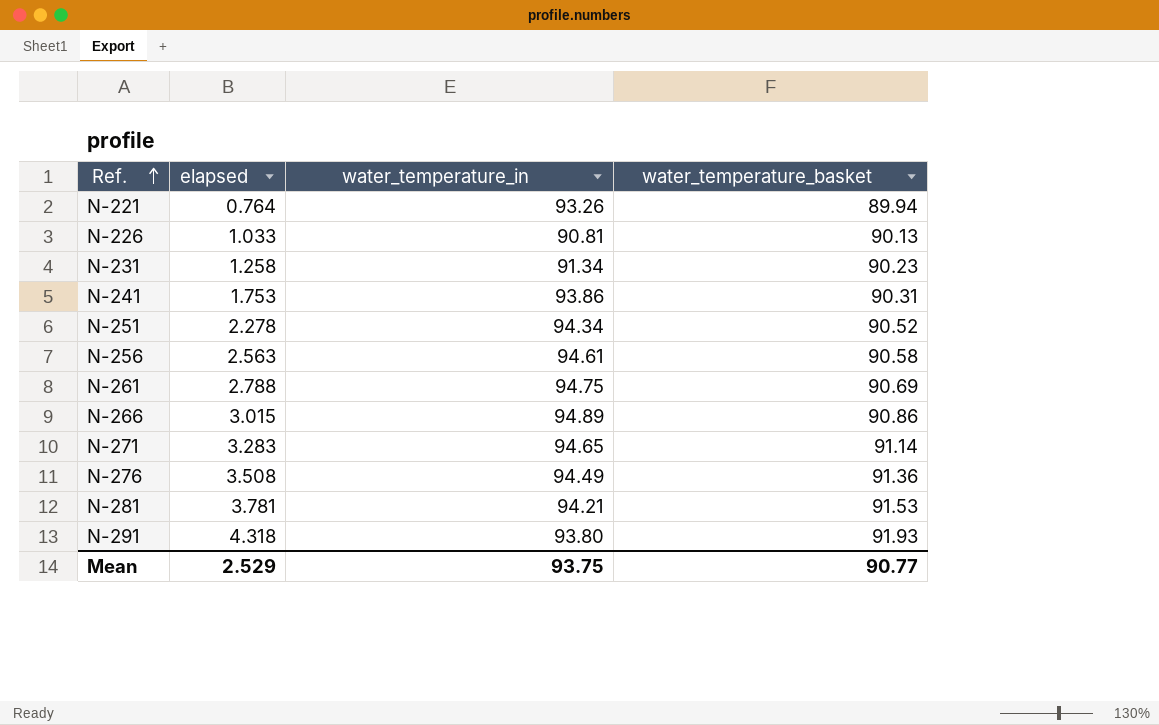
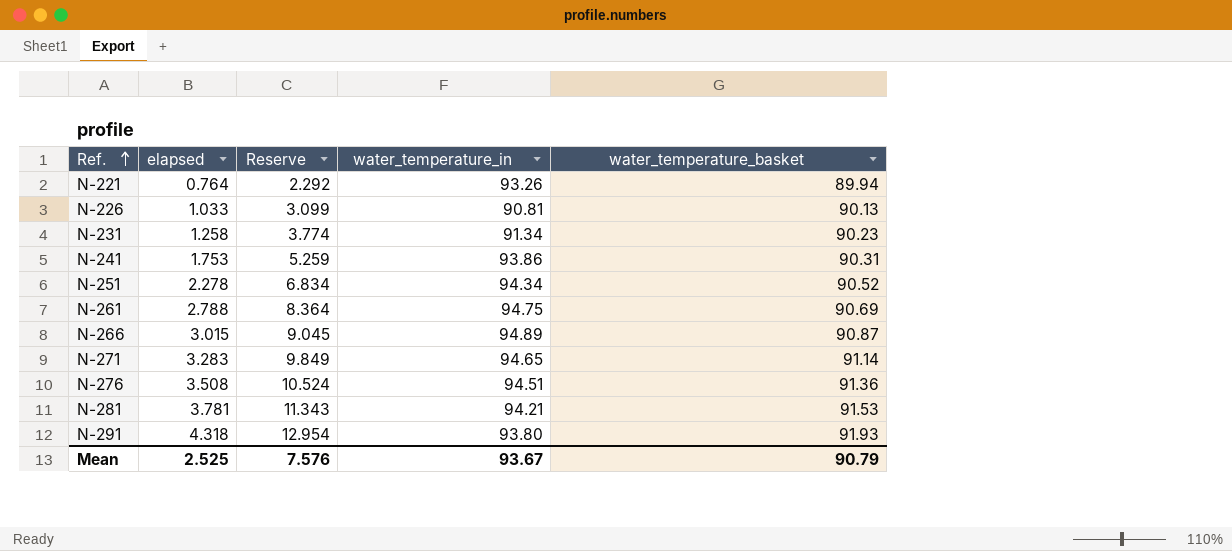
column Reserve | formula: none -> [elapsed] * 3
row N-256: 2.563 | 94.61 | 90.58 -> none
N-266 | water_temperature_basket: 90.86 -> 90.87
N-276 | water_temperature_in: 94.49 -> 94.51
Mean | elapsed: 2.529 -> 2.525
Mean | water_temperature_in: 93.75 -> 93.67
Mean | water_temperature_basket: 90.77 -> 90.79

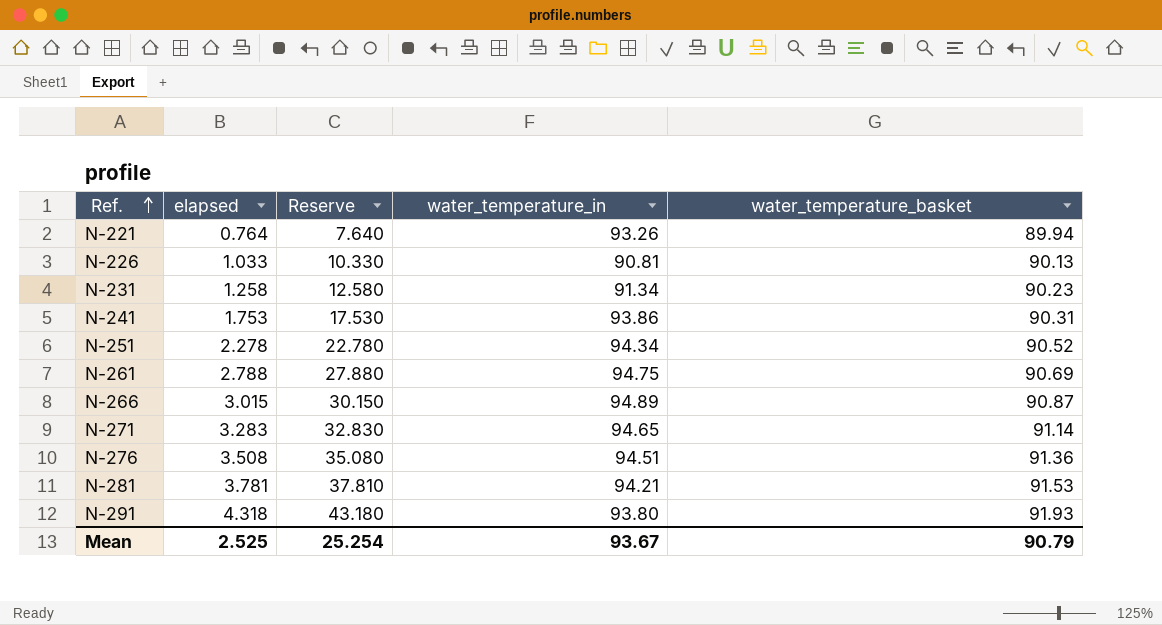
column Reserve | formula: [elapsed] * 3 -> [elapsed] * 10
Mean | Reserve: 7.576 -> 25.254

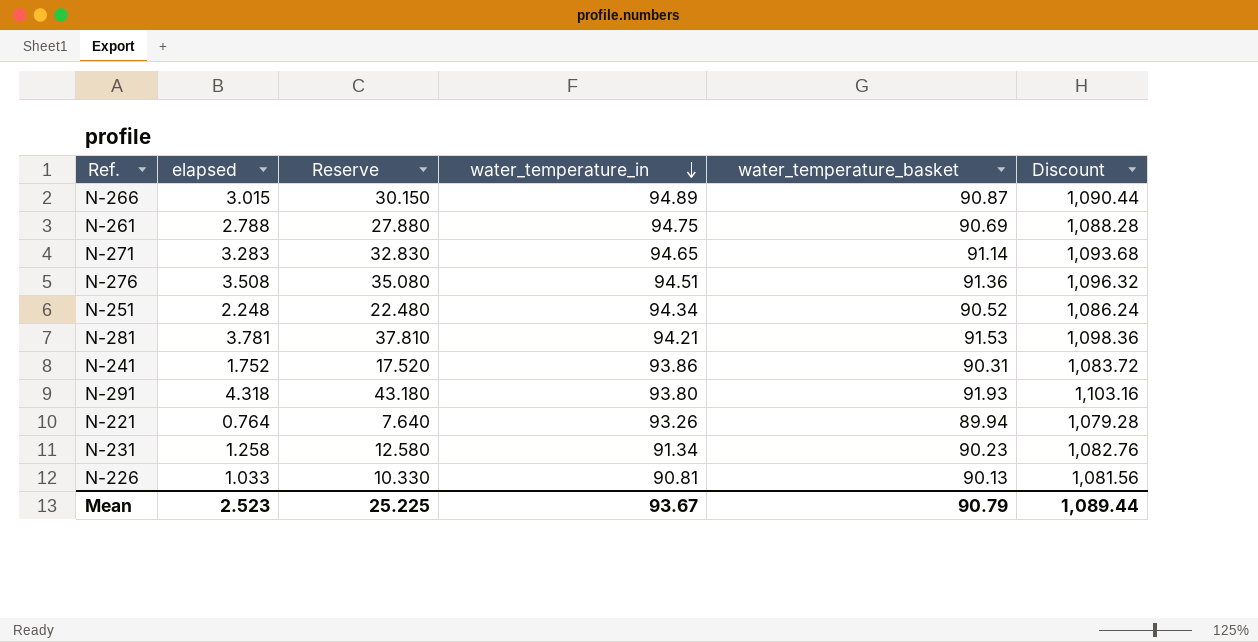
row order: Ref. ascending -> water_temperature_in descending
column Discount | formula: none -> [water_temperature_basket] * 12
N-251 | elapsed: 2.278 -> 2.248
N-251 | Reserve: 22.780 -> 22.480
N-241 | elapsed: 1.753 -> 1.752
N-241 | Reserve: 17.530 -> 17.520
Mean | elapsed: 2.525 -> 2.523
Mean | Reserve: 25.254 -> 25.225

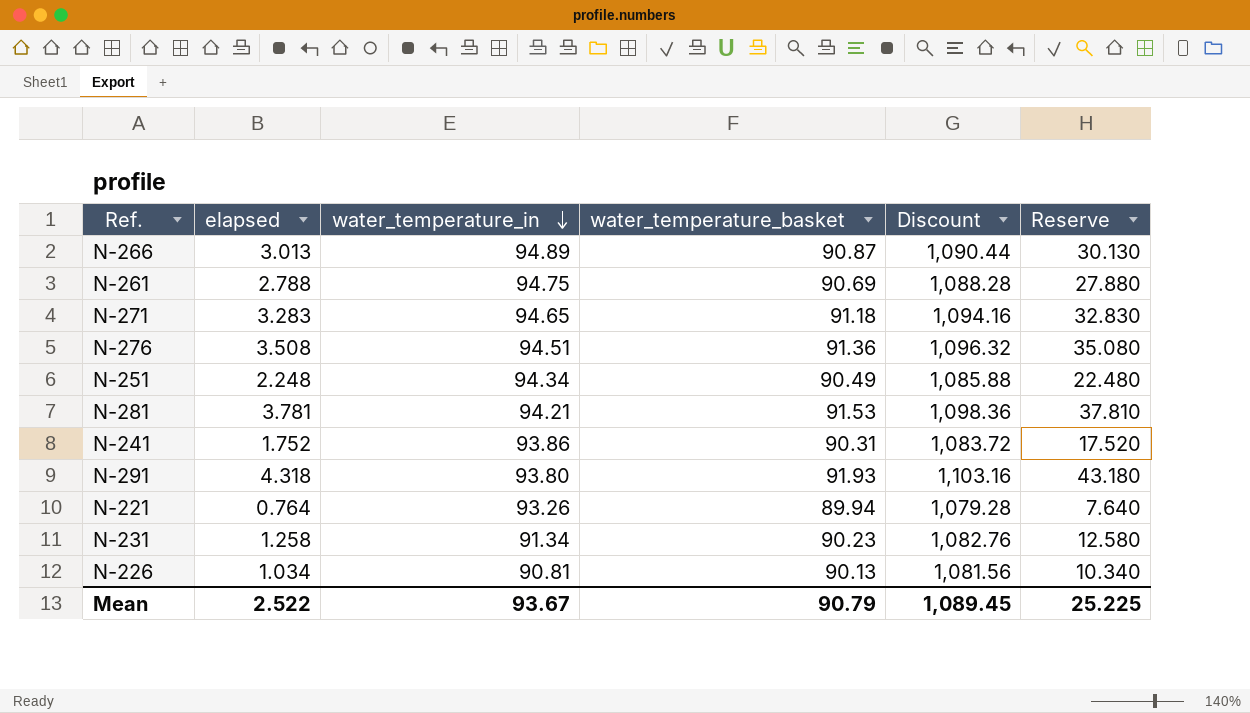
column Reserve | position: 3 -> 6
N-266 | elapsed: 3.015 -> 3.013
N-266 | Reserve: 30.150 -> 30.130
N-271 | water_temperature_basket: 91.14 -> 91.18
N-271 | Discount: 1,093.68 -> 1,094.16
N-251 | water_temperature_basket: 90.52 -> 90.49
N-251 | Discount: 1,086.24 -> 1,085.88
N-226 | elapsed: 1.033 -> 1.034
N-226 | Reserve: 10.330 -> 10.340
Mean | elapsed: 2.523 -> 2.522
Mean | Discount: 1,089.44 -> 1,089.45

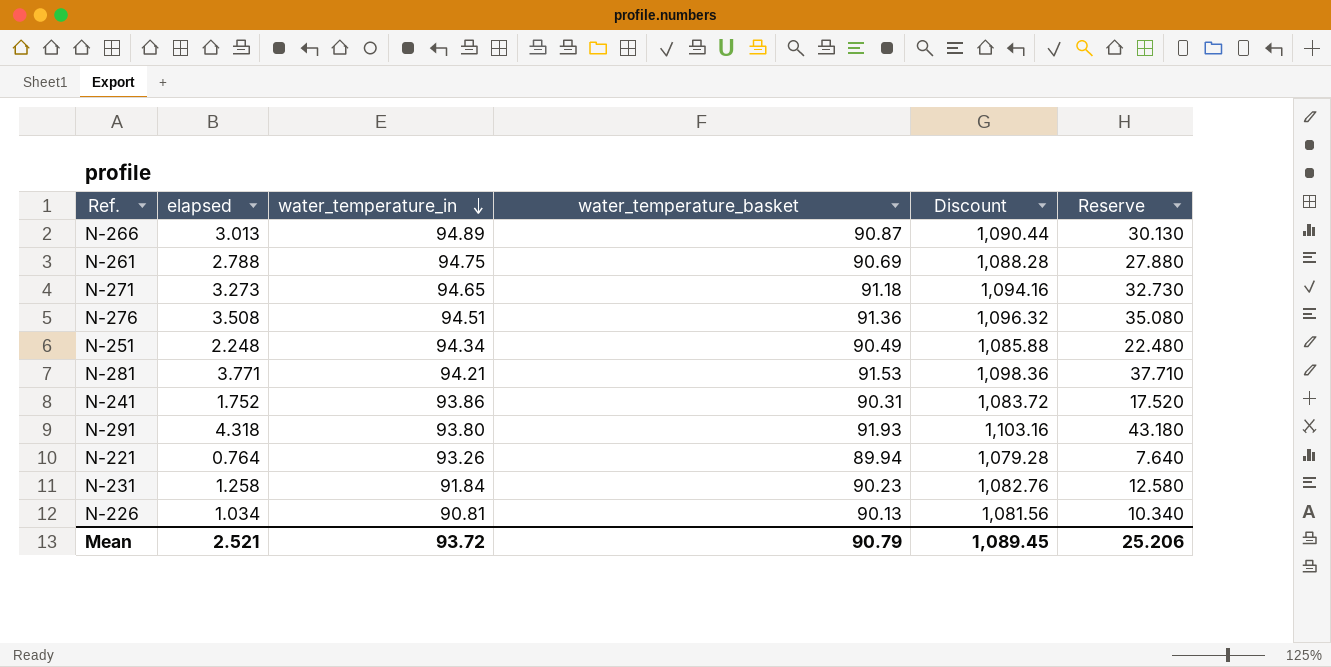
N-271 | elapsed: 3.283 -> 3.273
N-271 | Reserve: 32.830 -> 32.730
N-281 | elapsed: 3.781 -> 3.771
N-281 | Reserve: 37.810 -> 37.710
N-231 | water_temperature_in: 91.34 -> 91.84
Mean | elapsed: 2.522 -> 2.521
Mean | water_temperature_in: 93.67 -> 93.72
Mean | Reserve: 25.225 -> 25.206

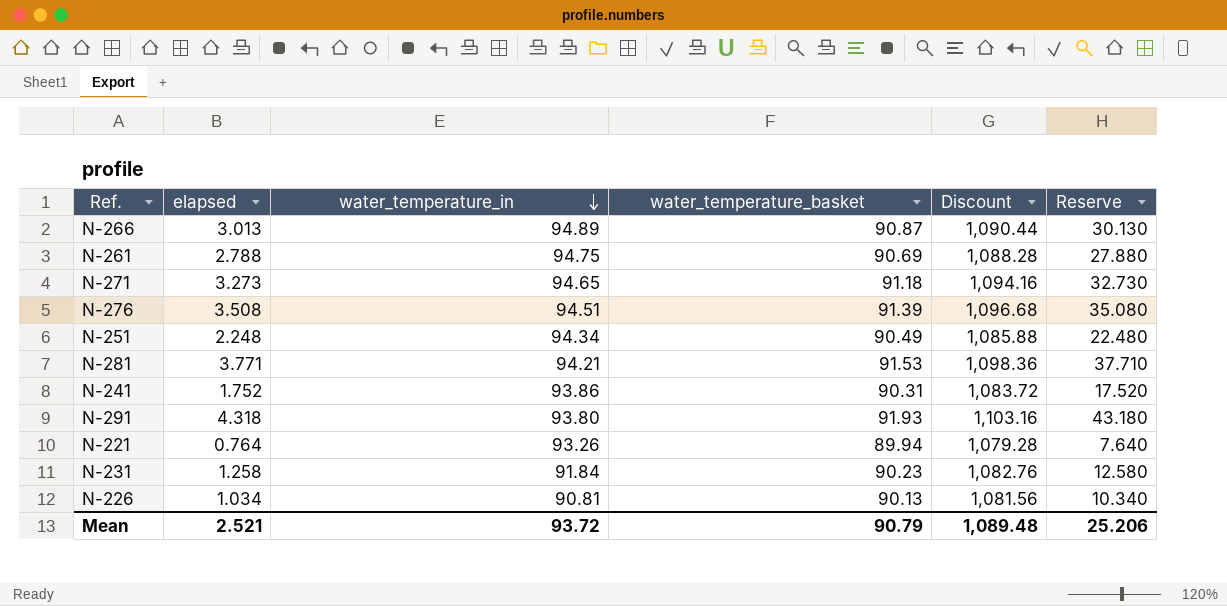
N-276 | water_temperature_basket: 91.36 -> 91.39
N-276 | Discount: 1,096.32 -> 1,096.68
Mean | Discount: 1,089.45 -> 1,089.48

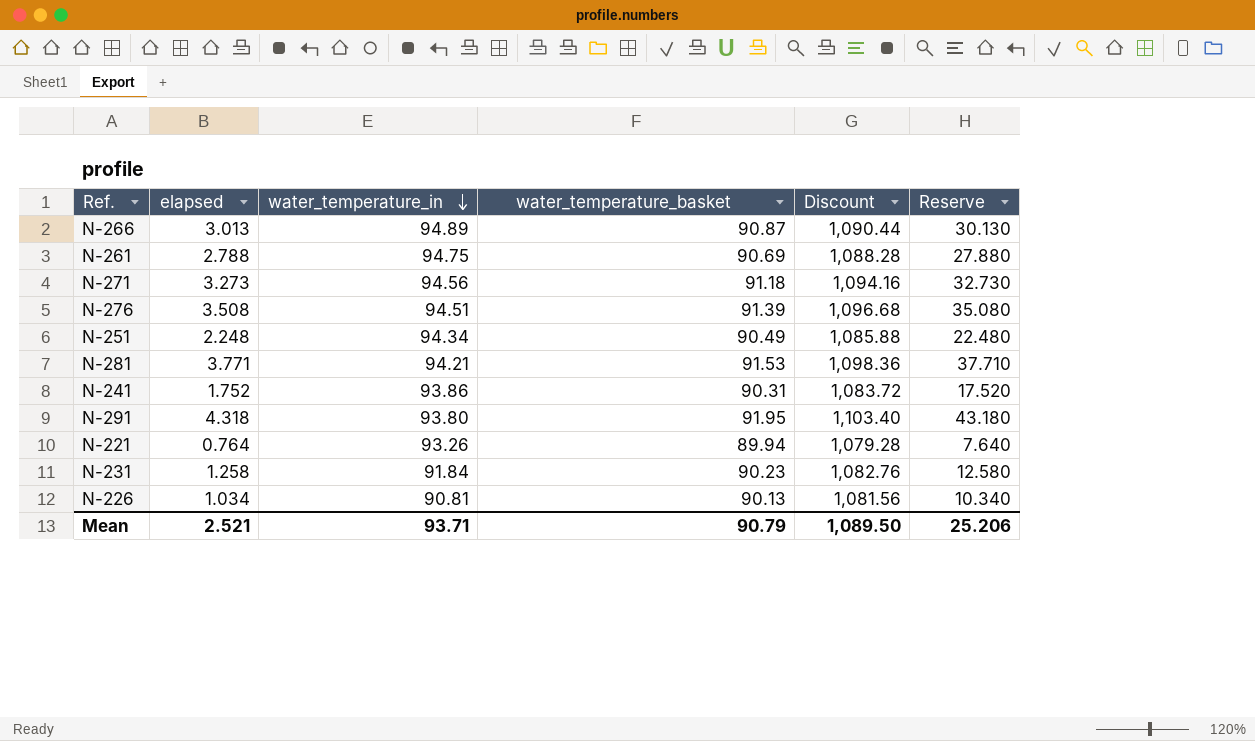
N-271 | water_temperature_in: 94.65 -> 94.56
N-291 | water_temperature_basket: 91.93 -> 91.95
N-291 | Discount: 1,103.16 -> 1,103.40
Mean | water_temperature_in: 93.72 -> 93.71
Mean | Discount: 1,089.48 -> 1,089.50

